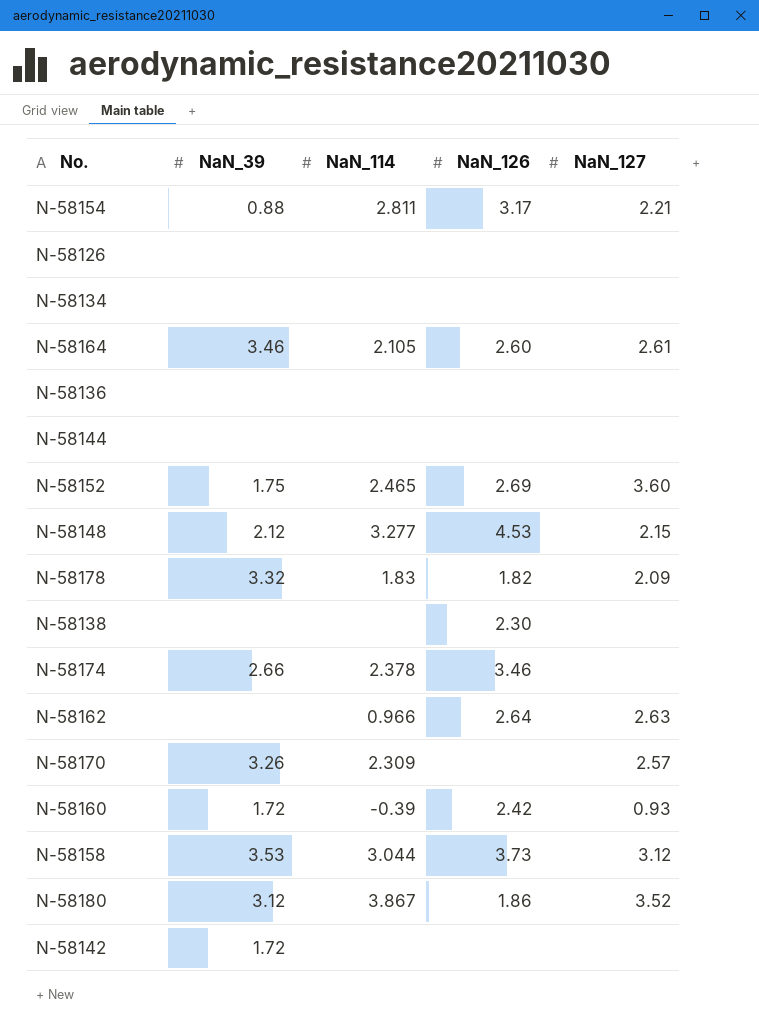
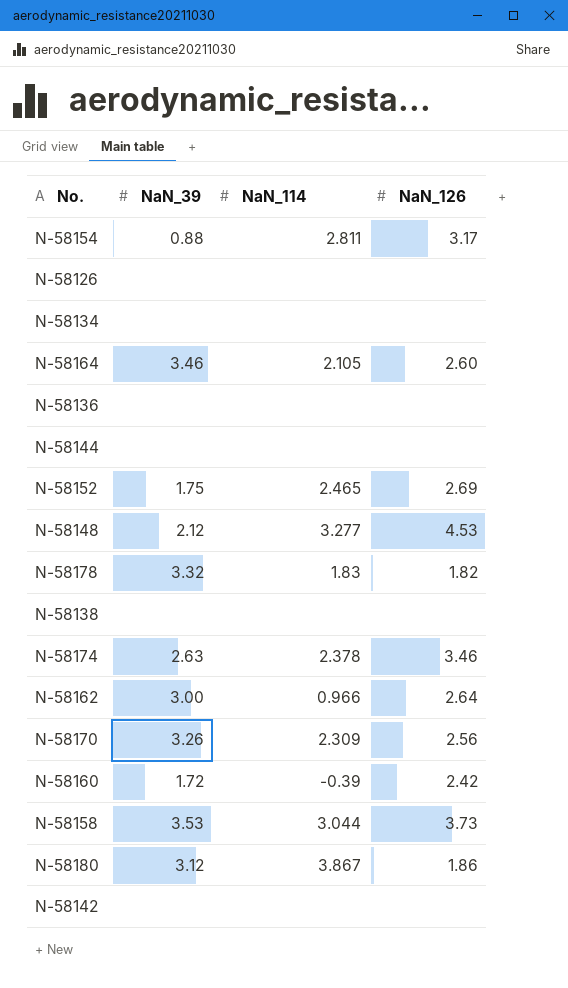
column NaN_127 | position: 5 -> none
N-58138 | NaN_126: 2.30 -> none
N-58174 | NaN_39: 2.66 -> 2.63
N-58162 | NaN_39: none -> 3.00
N-58170 | NaN_126: none -> 2.56
N-58142 | NaN_39: 1.72 -> none

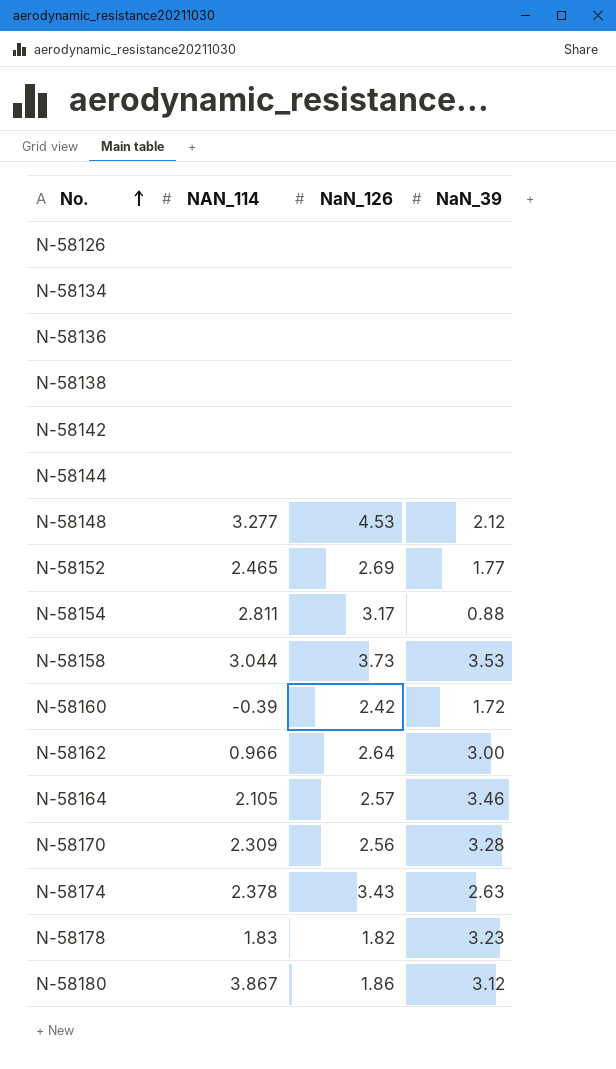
row order: none -> No. ascending
column name: NaN_114 -> NAN_114
column NaN_39 | position: 2 -> 4
N-58152 | NaN_39: 1.75 -> 1.77
N-58164 | NaN_126: 2.60 -> 2.57
N-58170 | NaN_39: 3.26 -> 3.28
N-58174 | NaN_126: 3.46 -> 3.43
N-58178 | NaN_39: 3.32 -> 3.23

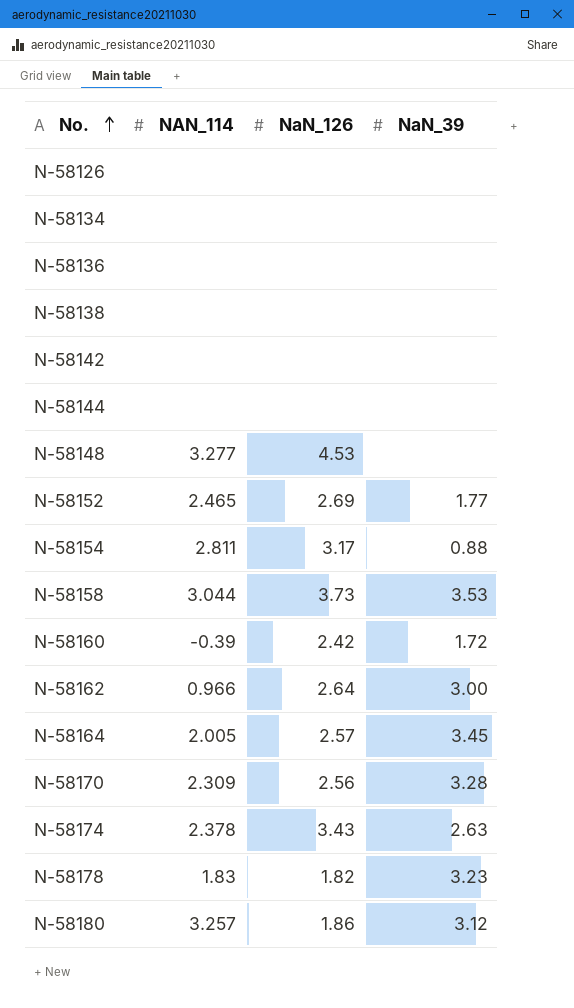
N-58148 | NaN_39: 2.12 -> none
N-58164 | NAN_114: 2.105 -> 2.005
N-58164 | NaN_39: 3.46 -> 3.45
N-58180 | NAN_114: 3.867 -> 3.257

